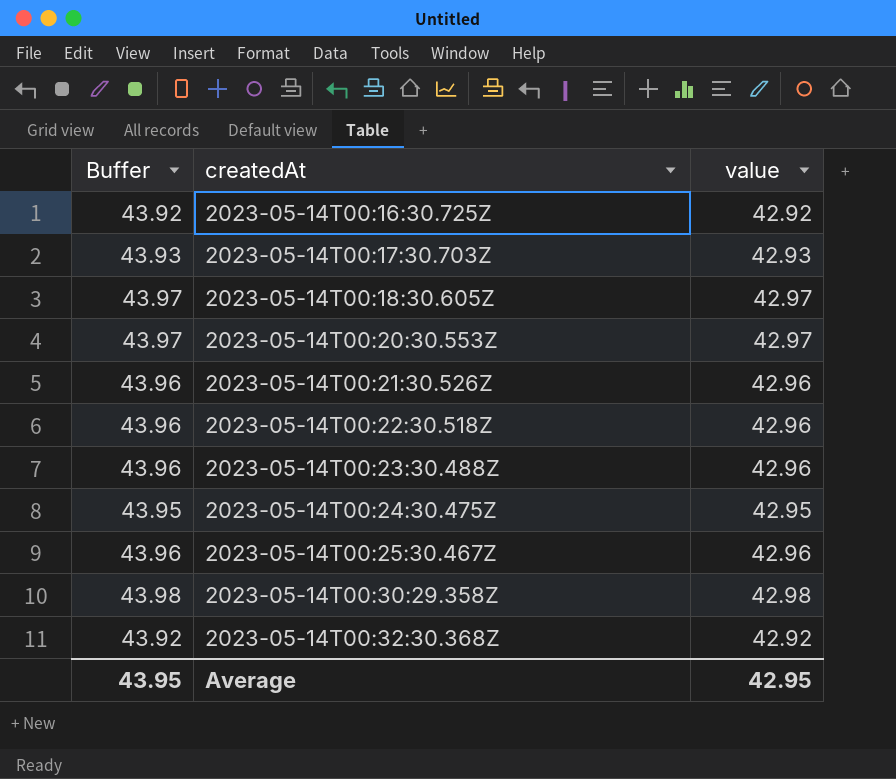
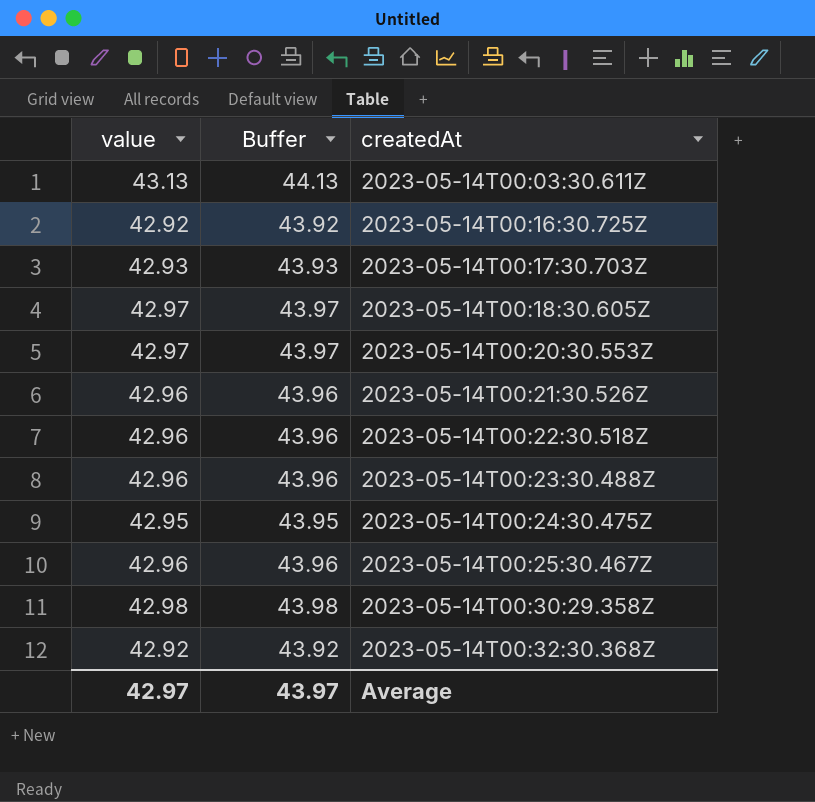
column value | position: 3 -> 1
row 2023-05-14T00:03:30.611Z: none -> 43.13 | 44.13
Average | value: 42.95 -> 42.97
Average | Buffer: 43.95 -> 43.97

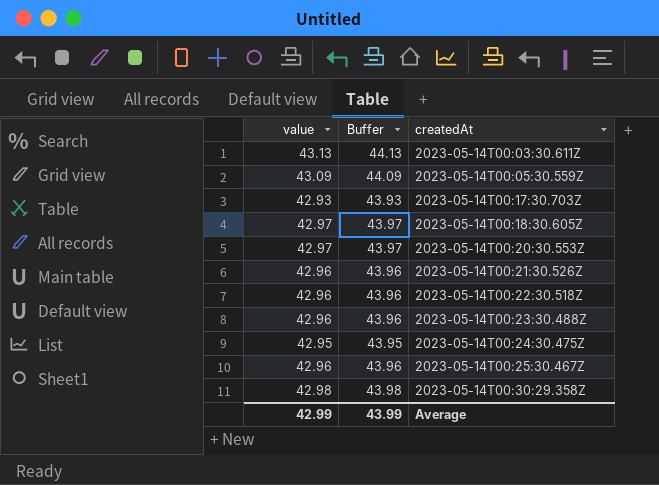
row 2023-05-14T00:16:30.725Z: 42.92 | 43.92 -> none
row 2023-05-14T00:32:30.368Z: 42.92 | 43.92 -> none
row 2023-05-14T00:05:30.559Z: none -> 43.09 | 44.09
Average | value: 42.97 -> 42.99
Average | Buffer: 43.97 -> 43.99

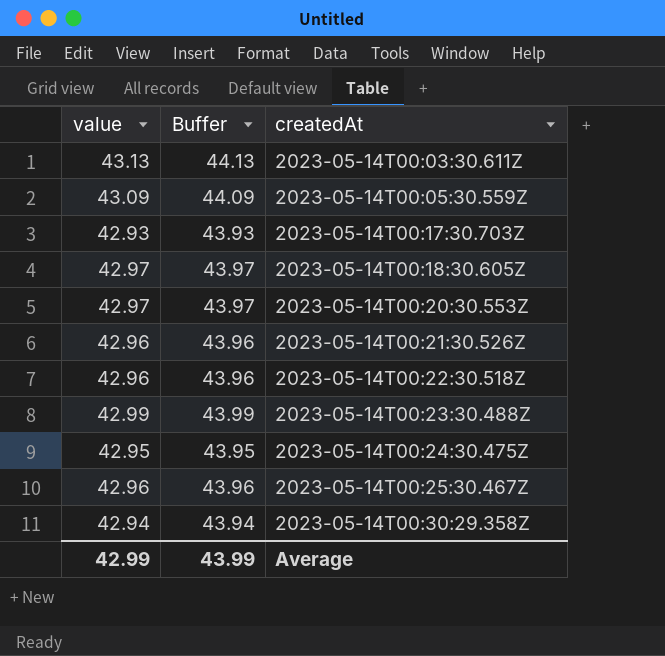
2023-05-14T00:23:30.488Z | value: 42.96 -> 42.99
2023-05-14T00:23:30.488Z | Buffer: 43.96 -> 43.99
2023-05-14T00:30:29.358Z | value: 42.98 -> 42.94
2023-05-14T00:30:29.358Z | Buffer: 43.98 -> 43.94

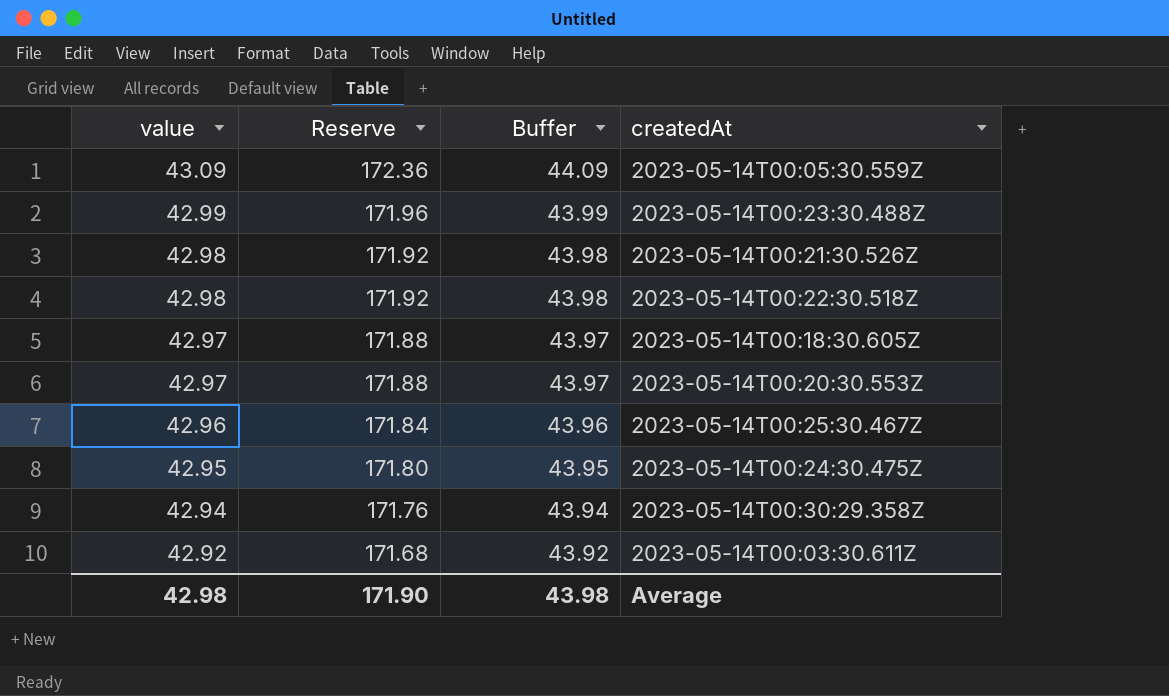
row order: createdAt ascending -> value descending
column Reserve | formula: none -> [value] * 4
row 2023-05-14T00:17:30.703Z: 42.93 | 43.93 -> none
2023-05-14T00:21:30.526Z | value: 42.96 -> 42.98
2023-05-14T00:21:30.526Z | Buffer: 43.96 -> 43.98
2023-05-14T00:22:30.518Z | value: 42.96 -> 42.98
2023-05-14T00:22:30.518Z | Buffer: 43.96 -> 43.98
2023-05-14T00:03:30.611Z | value: 43.13 -> 42.92
2023-05-14T00:03:30.611Z | Buffer: 44.13 -> 43.92
Average | value: 42.99 -> 42.98
Average | Buffer: 43.99 -> 43.98

